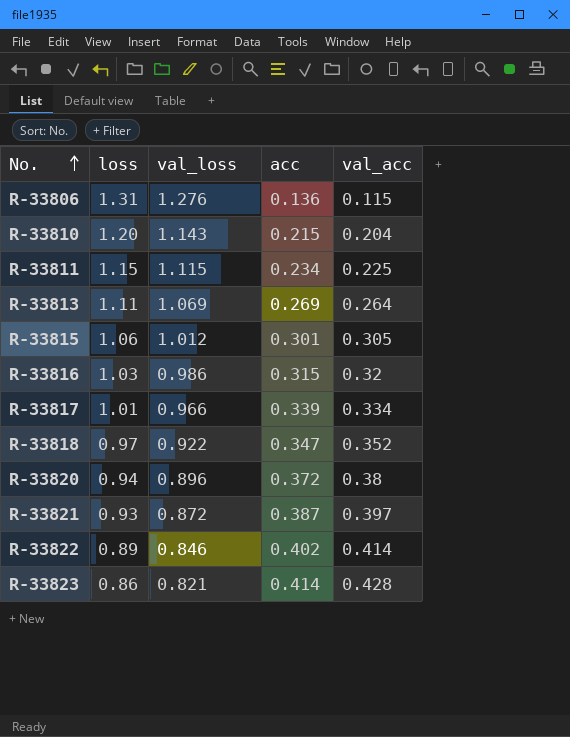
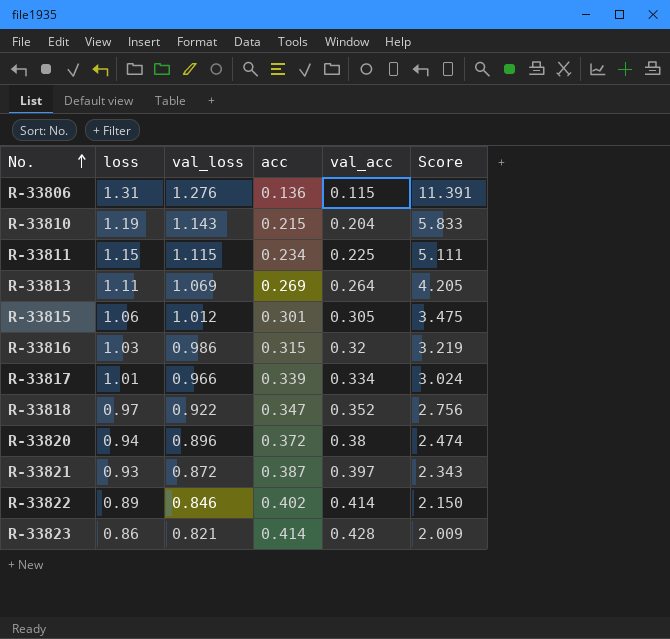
column Score | formula: none -> [loss] / [val_acc]
R-33810 | loss: 1.20 -> 1.19

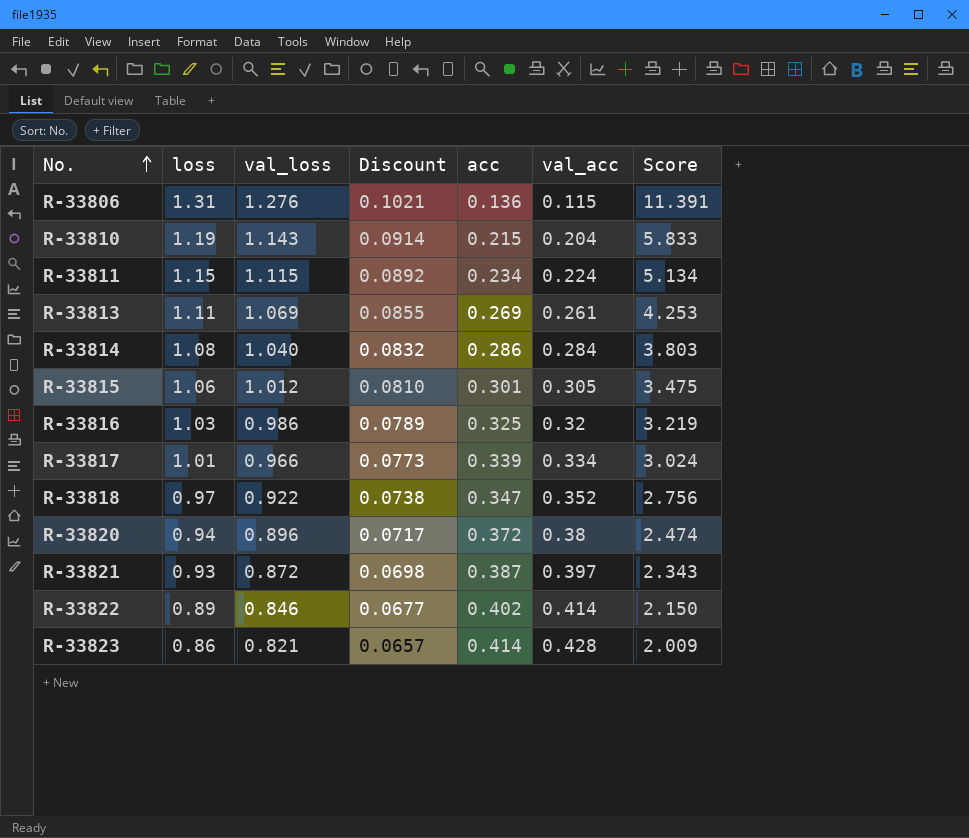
column Discount | formula: none -> [val_loss] * 0.08
R-33811 | val_acc: 0.225 -> 0.224
R-33811 | Score: 5.111 -> 5.134
R-33813 | val_acc: 0.264 -> 0.261
R-33813 | Score: 4.205 -> 4.253
row R-33814: none -> 1.08 | 1.040 | 0.0832 | 0.286 | 0.284 | 3.803
R-33816 | acc: 0.315 -> 0.325

